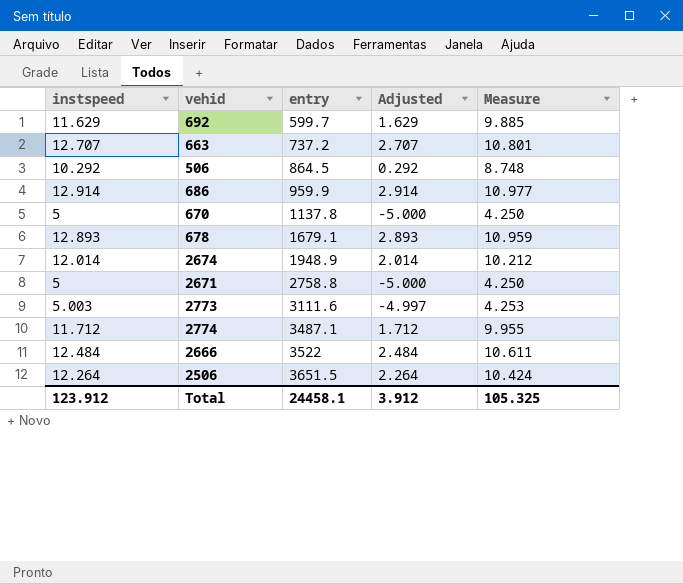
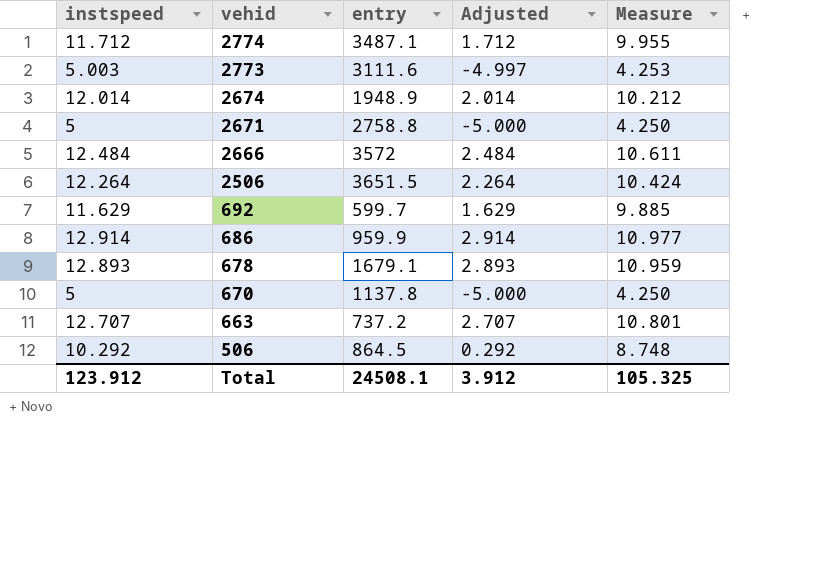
row order: entry ascending -> vehid descending
2666 | entry: 3522 -> 3572
Total | entry: 24458.1 -> 24508.1

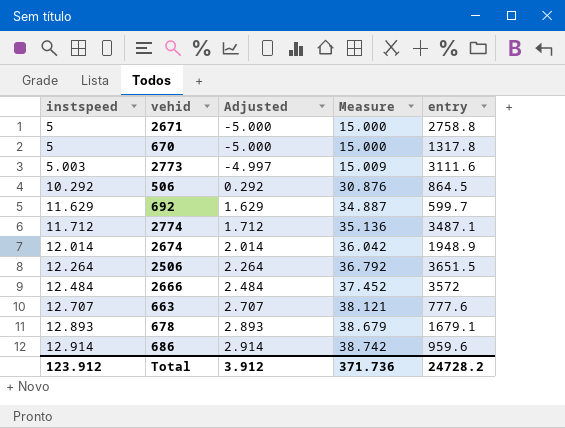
row order: vehid descending -> instspeed ascending
column Measure | formula: [instspeed] * 0.85 -> [instspeed] * 3
column entry | position: 3 -> 5
670 | entry: 1137.8 -> 1317.8
663 | entry: 737.2 -> 777.6
686 | entry: 959.9 -> 959.6
Total | Measure: 105.325 -> 371.736
Total | entry: 24508.1 -> 24728.2

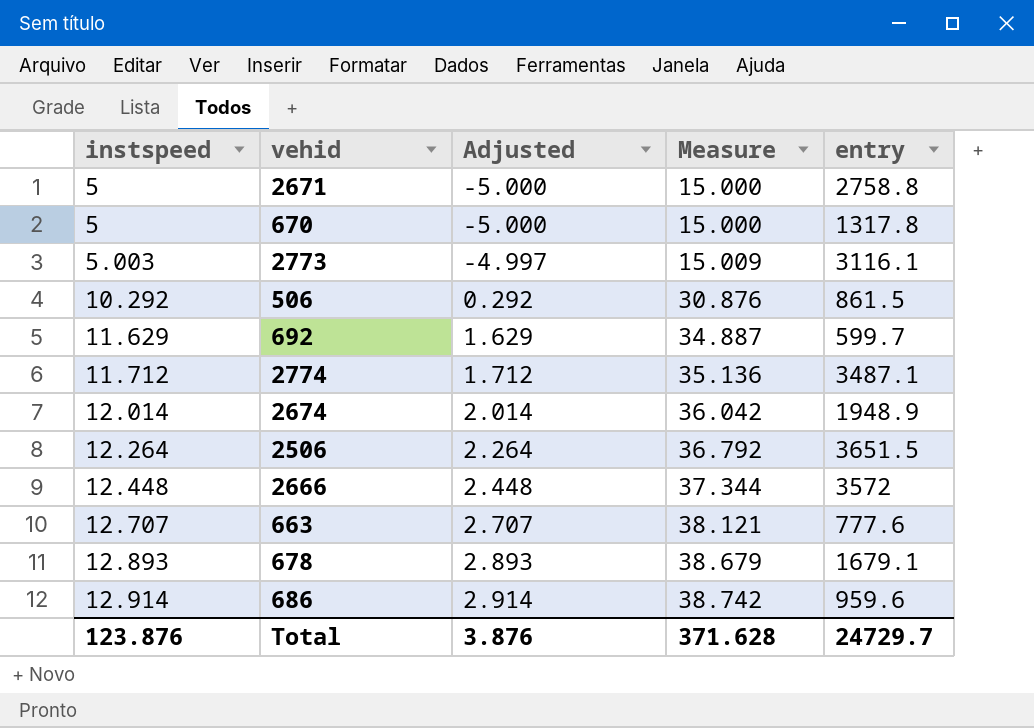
2773 | entry: 3111.6 -> 3116.1
506 | entry: 864.5 -> 861.5
2666 | instspeed: 12.484 -> 12.448
2666 | Adjusted: 2.484 -> 2.448
2666 | Measure: 37.452 -> 37.344
Total | instspeed: 123.912 -> 123.876
Total | Adjusted: 3.912 -> 3.876
Total | Measure: 371.736 -> 371.628
Total | entry: 24728.2 -> 24729.7

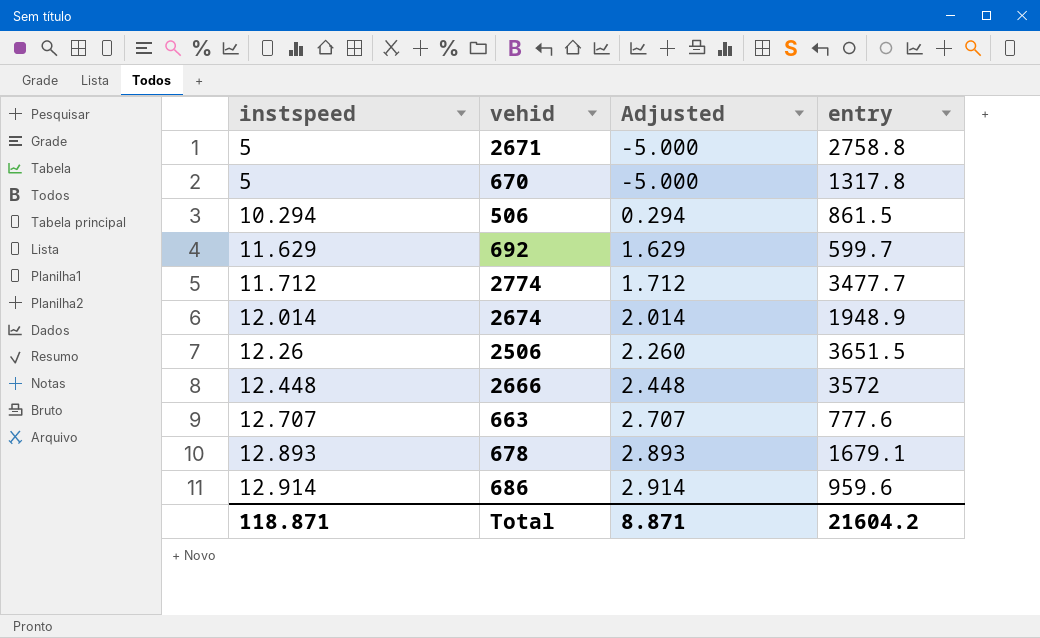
column Measure | formula: [instspeed] * 3 -> none
row 2773: 5.003 | -4.997 | 15.009 | 3116.1 -> none
506 | instspeed: 10.292 -> 10.294
506 | Adjusted: 0.292 -> 0.294
2774 | entry: 3487.1 -> 3477.7
2506 | instspeed: 12.264 -> 12.26
2506 | Adjusted: 2.264 -> 2.260
Total | instspeed: 123.876 -> 118.871
Total | Adjusted: 3.876 -> 8.871
Total | entry: 24729.7 -> 21604.2

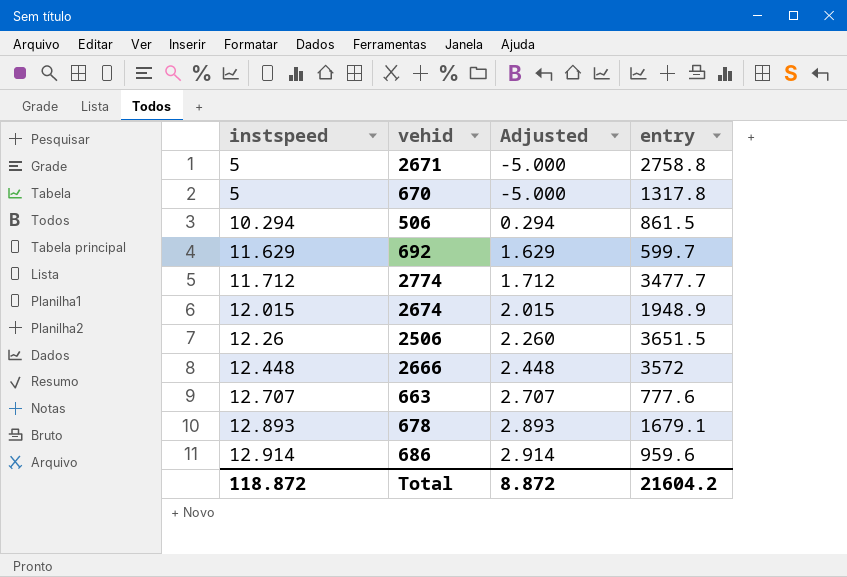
2674 | instspeed: 12.014 -> 12.015
2674 | Adjusted: 2.014 -> 2.015
Total | instspeed: 118.871 -> 118.872
Total | Adjusted: 8.871 -> 8.872

